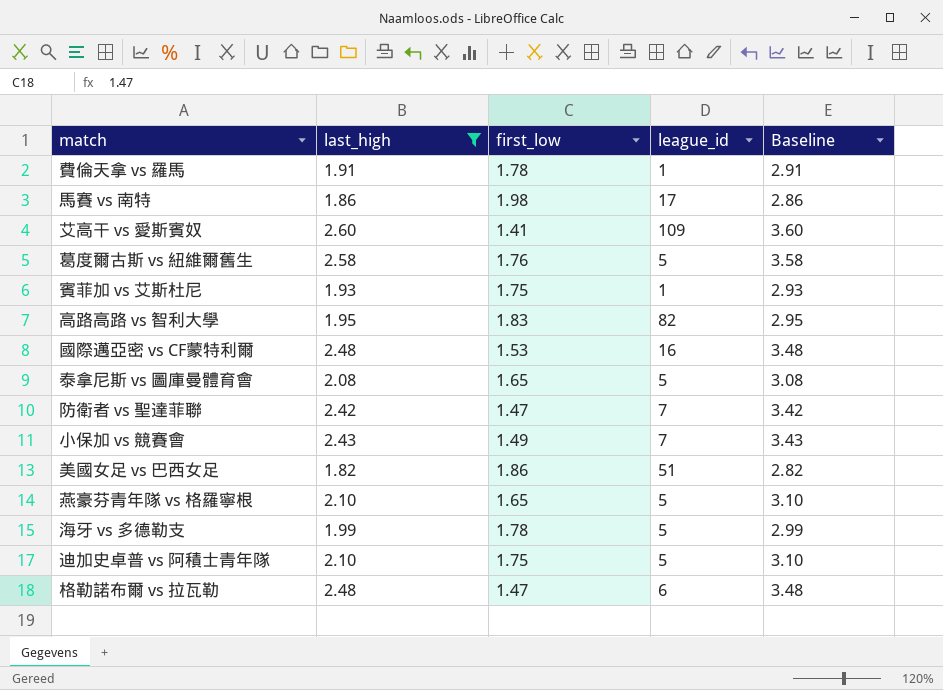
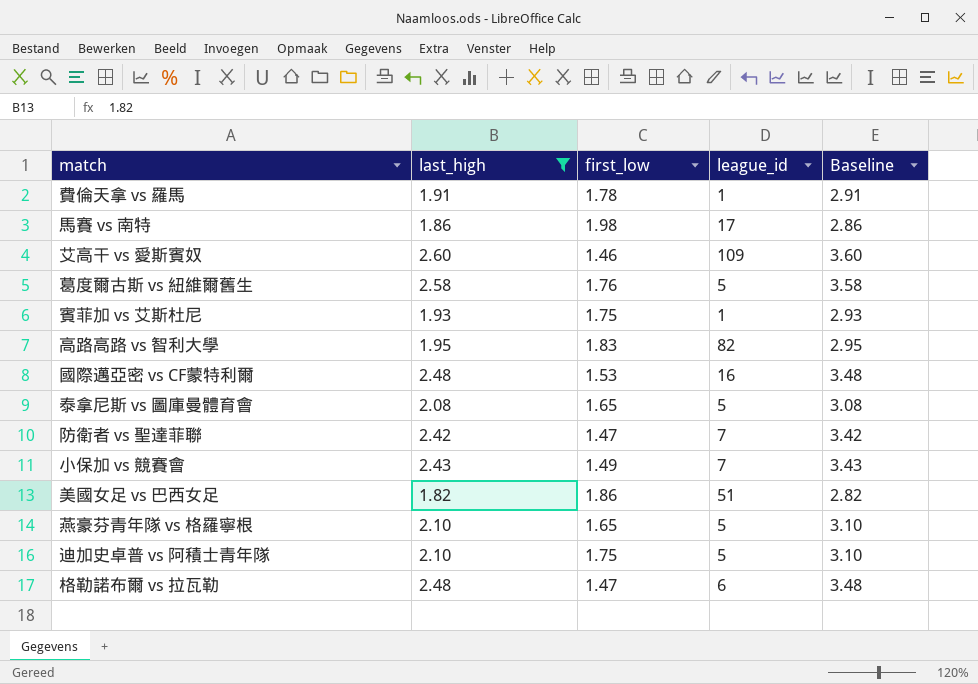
row 海牙 vs 多德勒支: 1.99 | 1.78 | 5 | 2.99 -> none
艾高干 vs 愛斯賓奴 | first_low: 1.41 -> 1.46

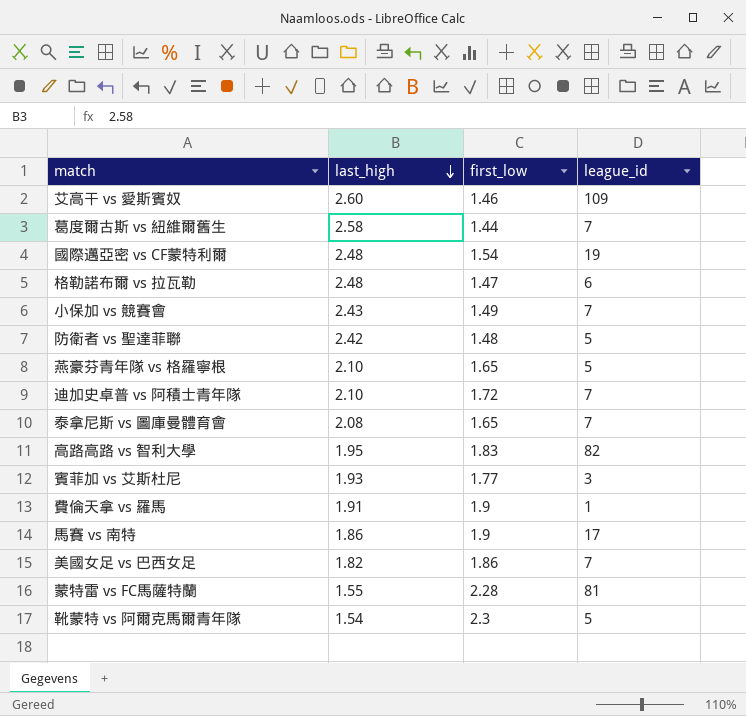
filter: last_high >= 1.82 -> none
row order: none -> last_high descending
column Baseline | formula: [last_high] + 1 -> none
葛度爾古斯 vs 紐維爾舊生 | first_low: 1.76 -> 1.44
葛度爾古斯 vs 紐維爾舊生 | league_id: 5 -> 7
國際邁亞密 vs CF蒙特利爾 | first_low: 1.53 -> 1.54
國際邁亞密 vs CF蒙特利爾 | league_id: 16 -> 19
防衛者 vs 聖達菲聯 | first_low: 1.47 -> 1.48
防衛者 vs 聖達菲聯 | league_id: 7 -> 5
迪加史卓普 vs 阿積士青年隊 | first_low: 1.75 -> 1.72
迪加史卓普 vs 阿積士青年隊 | league_id: 5 -> 7
泰拿尼斯 vs 圖庫曼體育會 | league_id: 5 -> 7
賓菲加 vs 艾斯杜尼 | first_low: 1.75 -> 1.77
賓菲加 vs 艾斯杜尼 | league_id: 1 -> 3
費倫天拿 vs 羅馬 | first_low: 1.78 -> 1.9
馬賽 vs 南特 | first_low: 1.98 -> 1.9
美國女足 vs 巴西女足 | league_id: 51 -> 7

